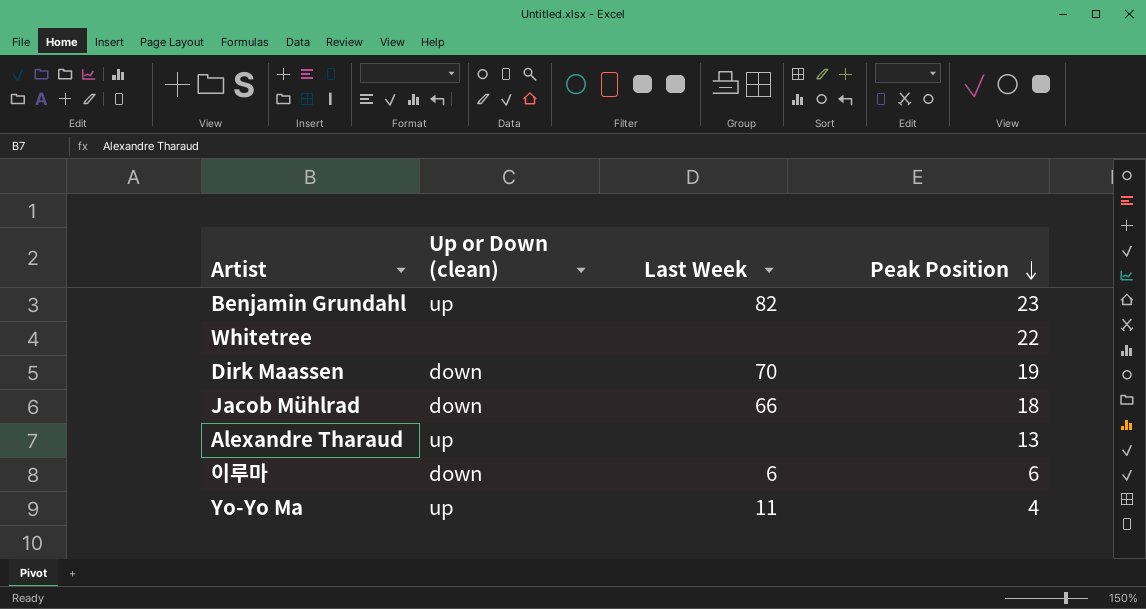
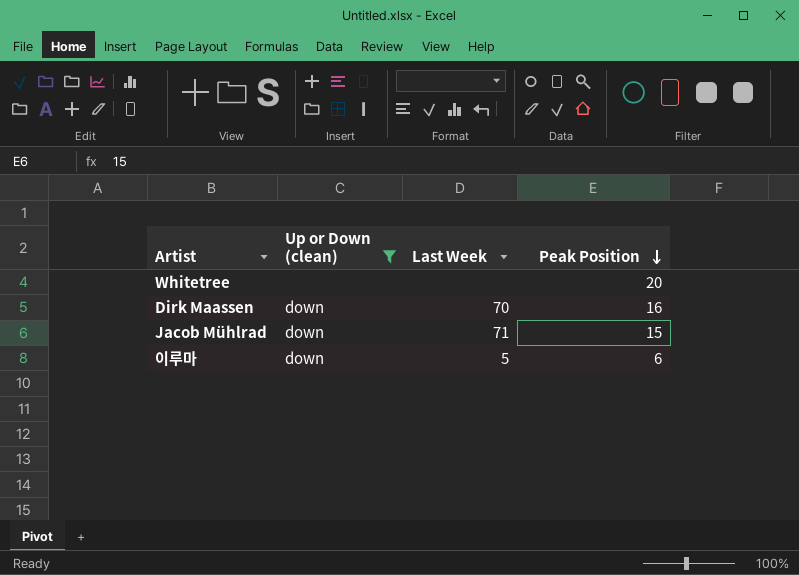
filter: none -> Up or Down (clean) != up
Whitetree | Peak Position: 22 -> 20
Dirk Maassen | Peak Position: 19 -> 16
Jacob Mühlrad | Last Week: 66 -> 71
Jacob Mühlrad | Peak Position: 18 -> 15
이루마 | Last Week: 6 -> 5

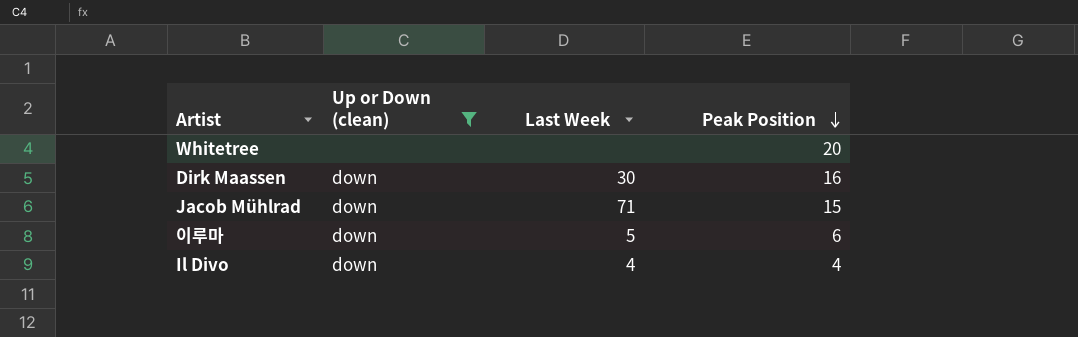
Dirk Maassen | Last Week: 70 -> 30
row Il Divo: none -> down | 4 | 4

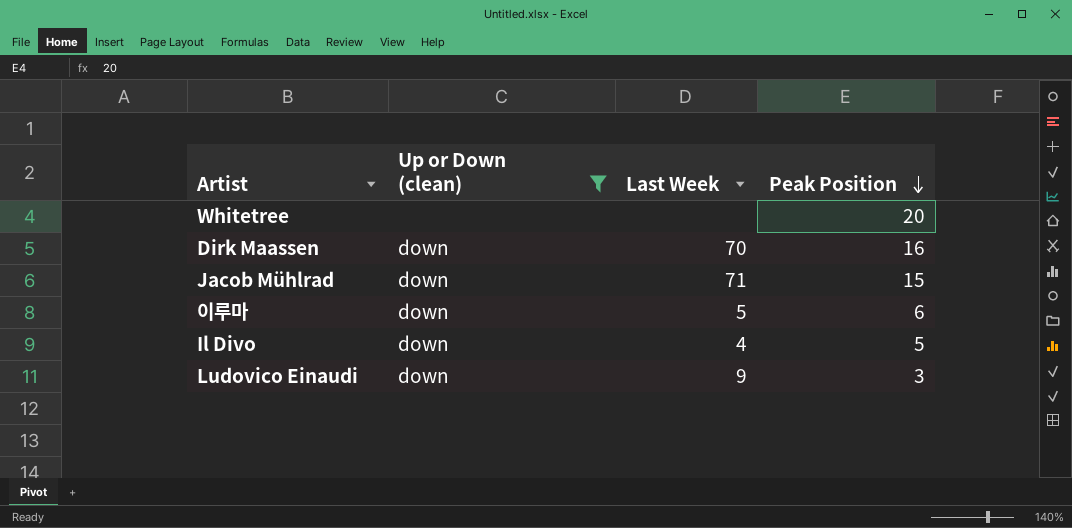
Dirk Maassen | Last Week: 30 -> 70
Il Divo | Peak Position: 4 -> 5
row Ludovico Einaudi: none -> down | 9 | 3

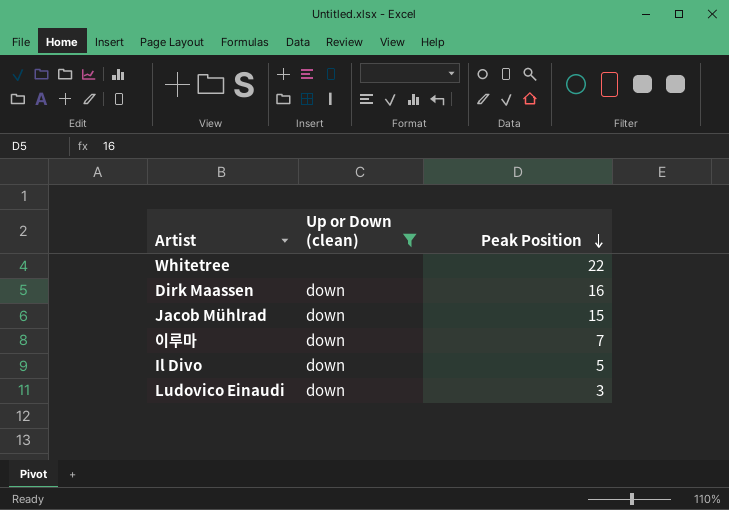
column Last Week | position: 3 -> none
Whitetree | Peak Position: 20 -> 22
이루마 | Peak Position: 6 -> 7

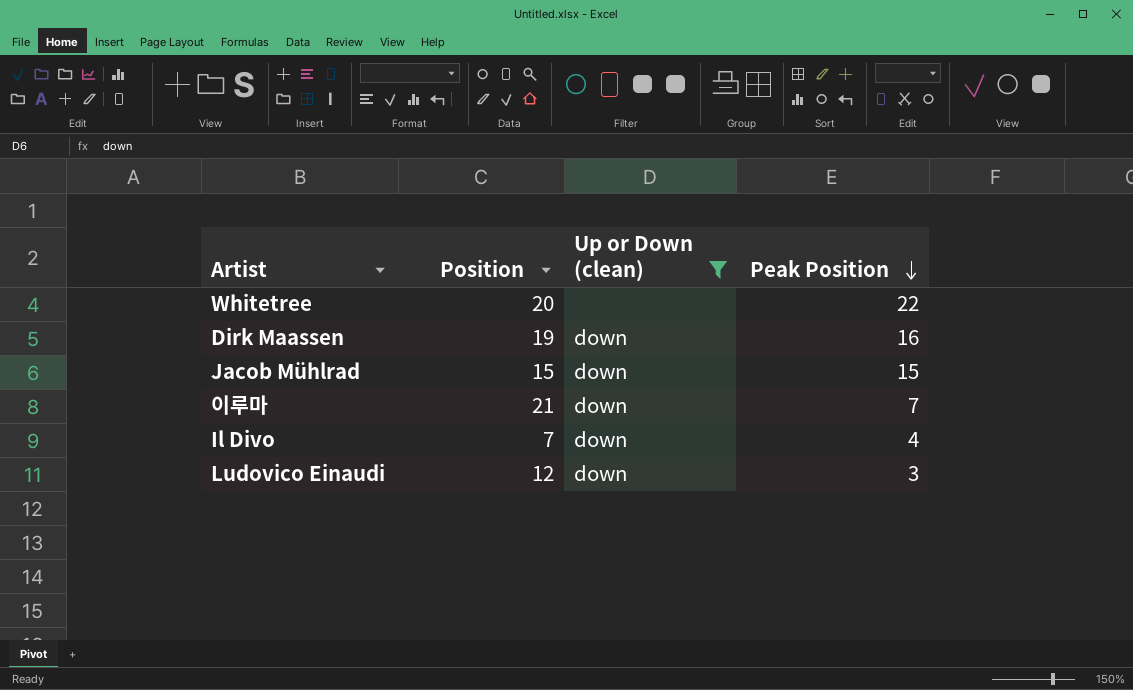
column Position | position: none -> 2
Il Divo | Peak Position: 5 -> 4

